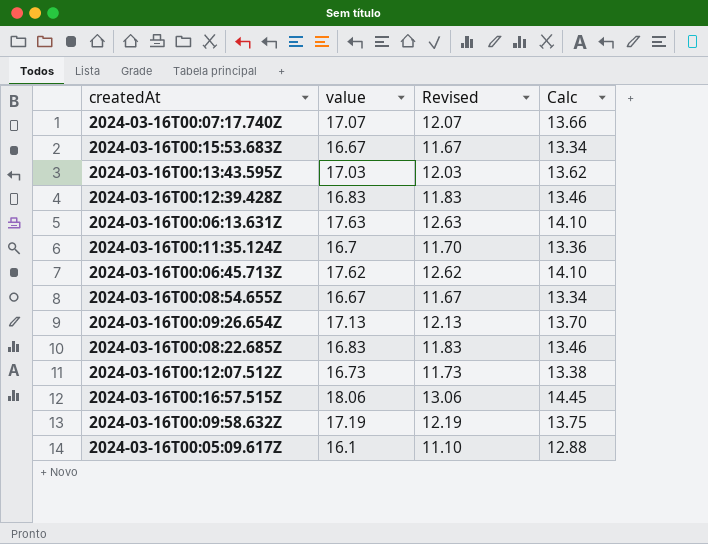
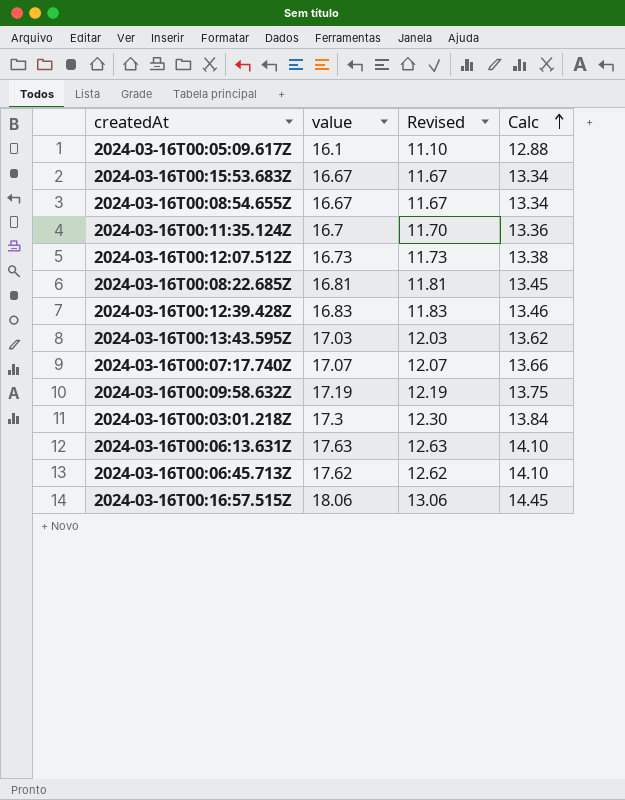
row order: none -> Calc ascending
row 2024-03-16T00:09:26.654Z: 17.13 | 12.13 | 13.70 -> none
2024-03-16T00:08:22.685Z | value: 16.83 -> 16.81
2024-03-16T00:08:22.685Z | Revised: 11.83 -> 11.81
2024-03-16T00:08:22.685Z | Calc: 13.46 -> 13.45
row 2024-03-16T00:03:01.218Z: none -> 17.3 | 12.30 | 13.84

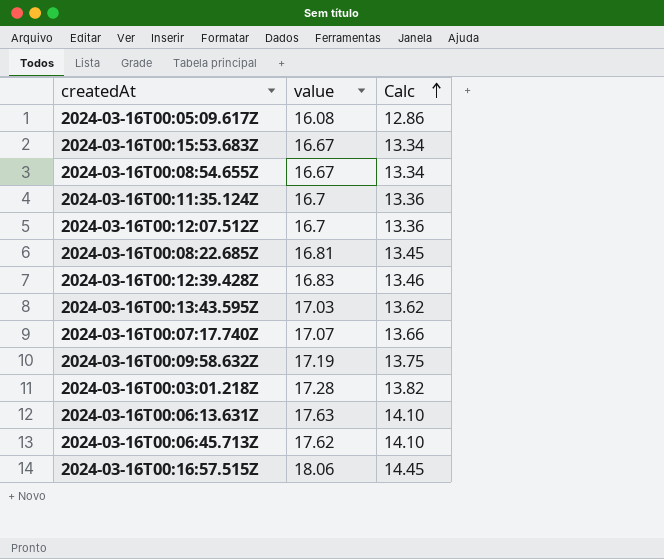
column Revised | formula: [value] - 5 -> none
2024-03-16T00:05:09.617Z | value: 16.1 -> 16.08
2024-03-16T00:05:09.617Z | Calc: 12.88 -> 12.86
2024-03-16T00:12:07.512Z | value: 16.73 -> 16.7
2024-03-16T00:12:07.512Z | Calc: 13.38 -> 13.36
2024-03-16T00:03:01.218Z | value: 17.3 -> 17.28
2024-03-16T00:03:01.218Z | Calc: 13.84 -> 13.82

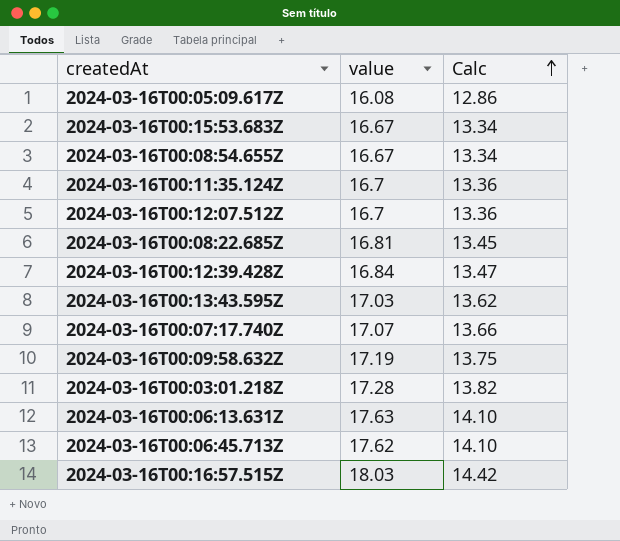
2024-03-16T00:12:39.428Z | value: 16.83 -> 16.84
2024-03-16T00:12:39.428Z | Calc: 13.46 -> 13.47
2024-03-16T00:16:57.515Z | value: 18.06 -> 18.03
2024-03-16T00:16:57.515Z | Calc: 14.45 -> 14.42

